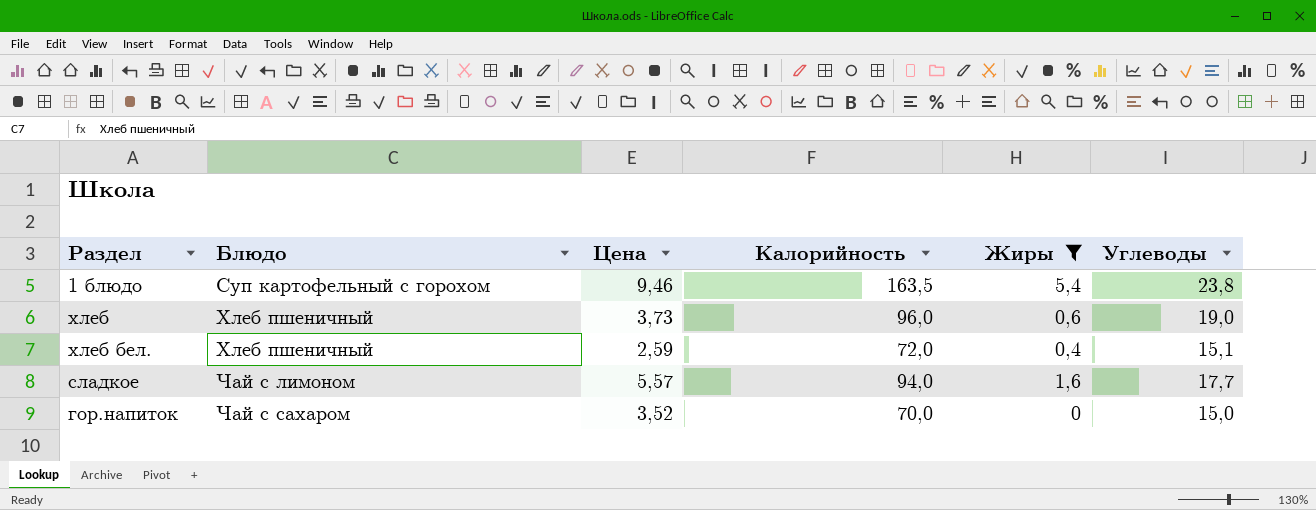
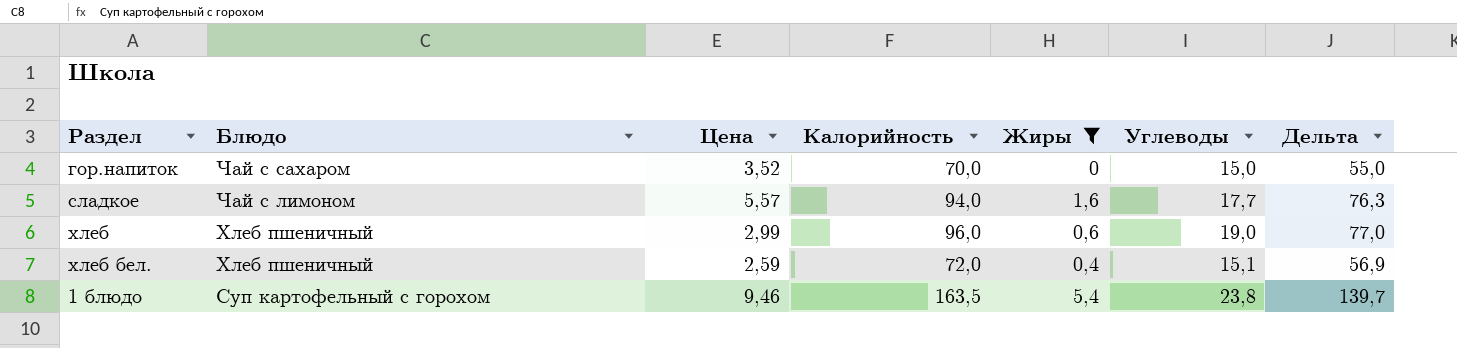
row order: Блюдо ascending -> Блюдо descending
column Дельта | formula: none -> [Калорийность] - [Углеводы]
хлеб | Цена: 3,73 -> 2,99

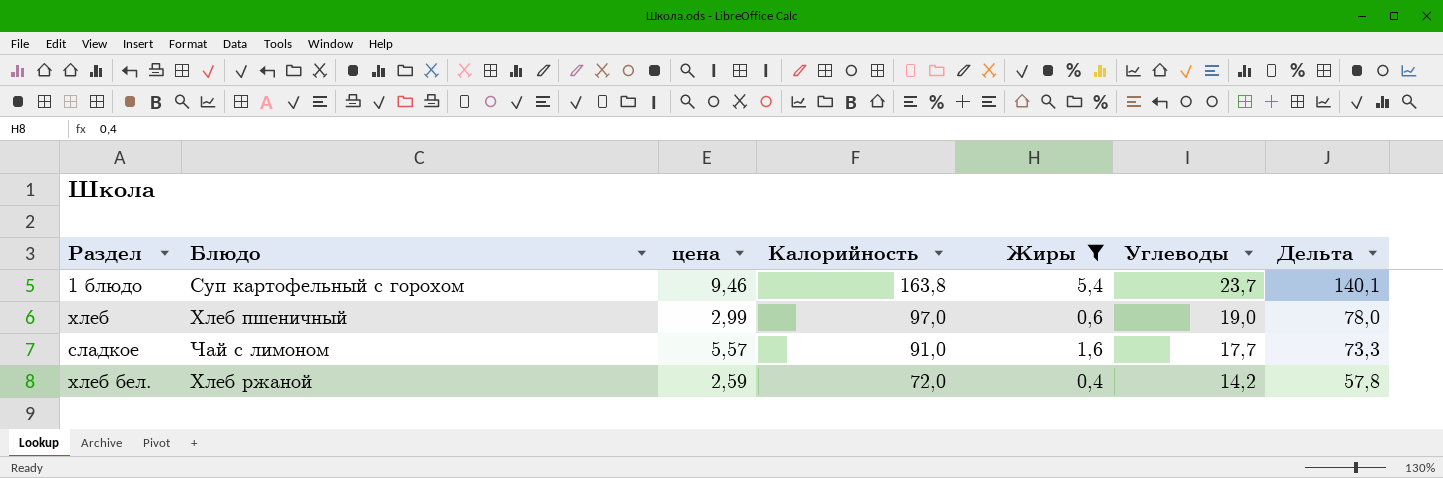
row order: Блюдо descending -> Калорийность descending
column name: Цена -> цена
row гор.напиток: Чай с сахаром | 3,52 | 70,0 | 0 | 15,0 | 55,0 -> none
1 блюдо | Калорийность: 163,5 -> 163,8
1 блюдо | Углеводы: 23,8 -> 23,7
1 блюдо | Дельта: 139,7 -> 140,1
хлеб | Калорийность: 96,0 -> 97,0
хлеб | Дельта: 77,0 -> 78,0
сладкое | Калорийность: 94,0 -> 91,0
сладкое | Дельта: 76,3 -> 73,3
хлеб бел. | Блюдо: Хлеб пшеничный -> Хлеб ржаной
хлеб бел. | Углеводы: 15,1 -> 14,2
хлеб бел. | Дельта: 56,9 -> 57,8

